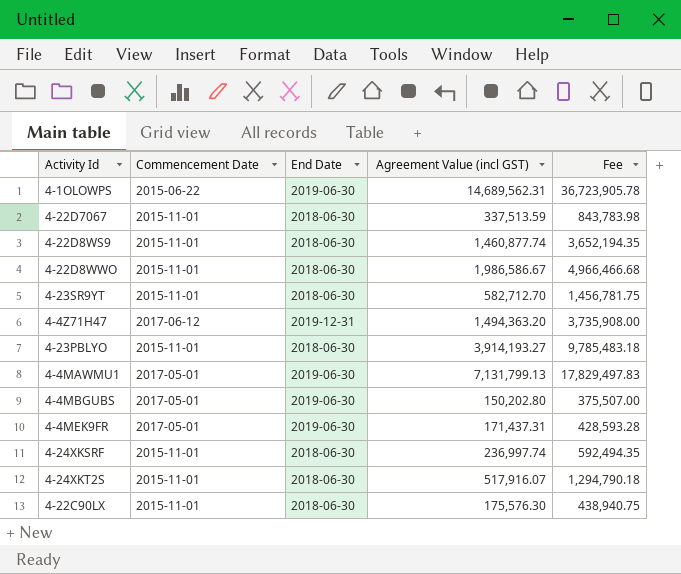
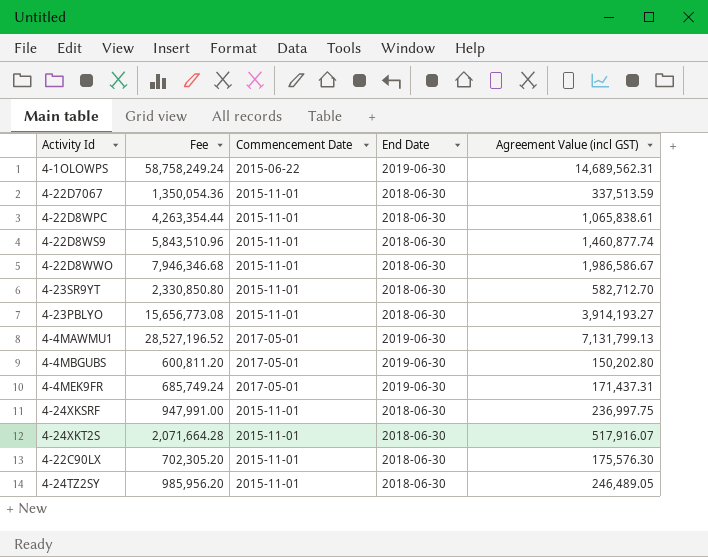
column Fee | formula: [Agreement Value (incl GST)] * 2.5 -> [Agreement Value (incl GST)] * 4
column Fee | position: 5 -> 2
row 4-4Z71H47: 2017-06-12 | 2019-12-31 | 1,494,363.20 | 3,735,908.00 -> none
row 4-22D8WPC: none -> 4,263,354.44 | 2015-11-01 | 2018-06-30 | 1,065,838.61
4-24XKSRF | Agreement Value (incl GST): 236,997.74 -> 236,997.75
row 4-24TZ2SY: none -> 985,956.20 | 2015-11-01 | 2018-06-30 | 246,489.05

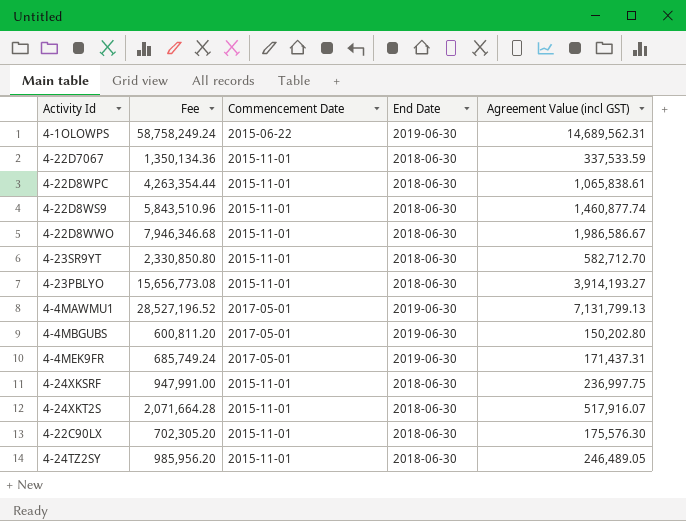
4-22D7067 | Fee: 1,350,054.36 -> 1,350,134.36
4-22D7067 | Agreement Value (incl GST): 337,513.59 -> 337,533.59

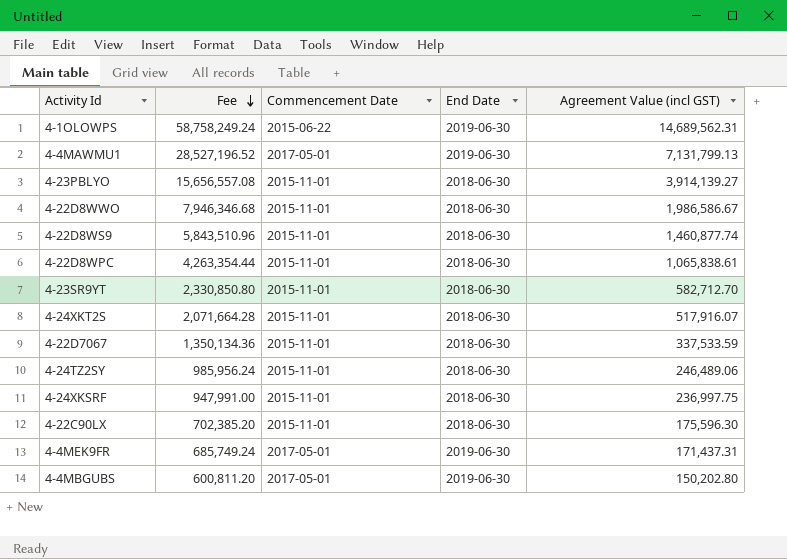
row order: none -> Fee descending
4-23PBLYO | Fee: 15,656,773.08 -> 15,656,557.08
4-23PBLYO | Agreement Value (incl GST): 3,914,193.27 -> 3,914,139.27
4-24TZ2SY | Fee: 985,956.20 -> 985,956.24
4-24TZ2SY | Agreement Value (incl GST): 246,489.05 -> 246,489.06
4-22C90LX | Fee: 702,305.20 -> 702,385.20
4-22C90LX | Agreement Value (incl GST): 175,576.30 -> 175,596.30

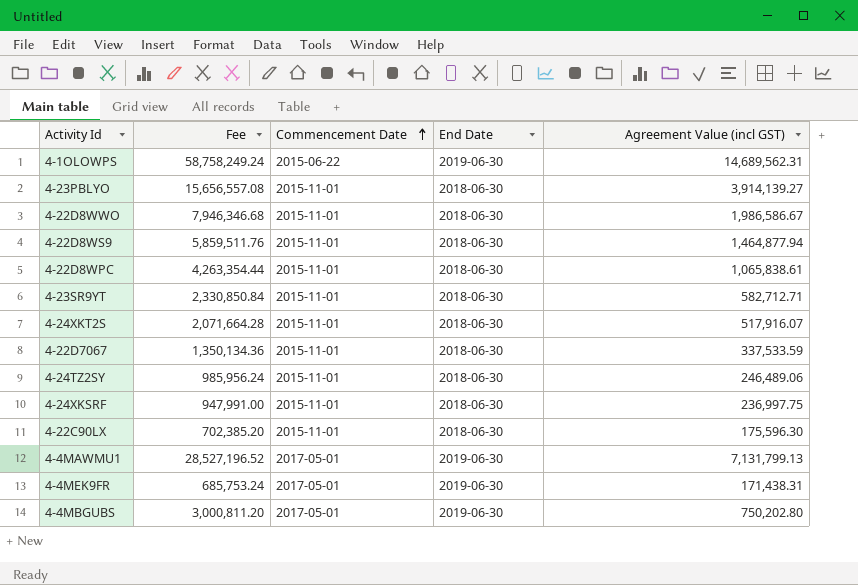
row order: Fee descending -> Commencement Date ascending
4-22D8WS9 | Fee: 5,843,510.96 -> 5,859,511.76
4-22D8WS9 | Agreement Value (incl GST): 1,460,877.74 -> 1,464,877.94
4-23SR9YT | Fee: 2,330,850.80 -> 2,330,850.84
4-23SR9YT | Agreement Value (incl GST): 582,712.70 -> 582,712.71
4-4MEK9FR | Fee: 685,749.24 -> 685,753.24
4-4MEK9FR | Agreement Value (incl GST): 171,437.31 -> 171,438.31
4-4MBGUBS | Fee: 600,811.20 -> 3,000,811.20
4-4MBGUBS | Agreement Value (incl GST): 150,202.80 -> 750,202.80

